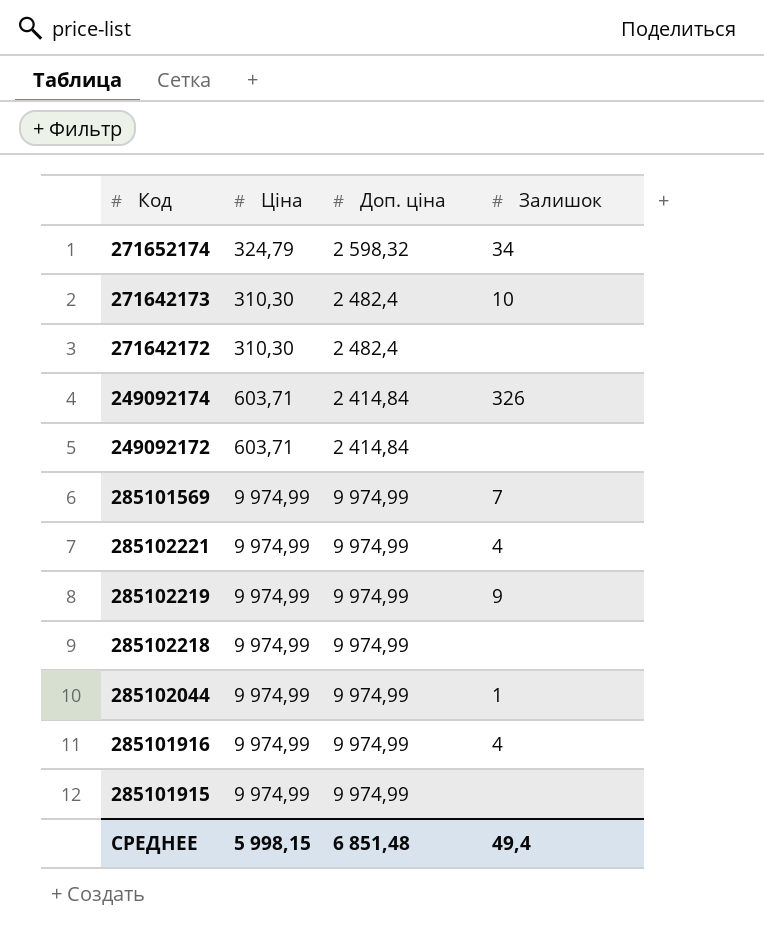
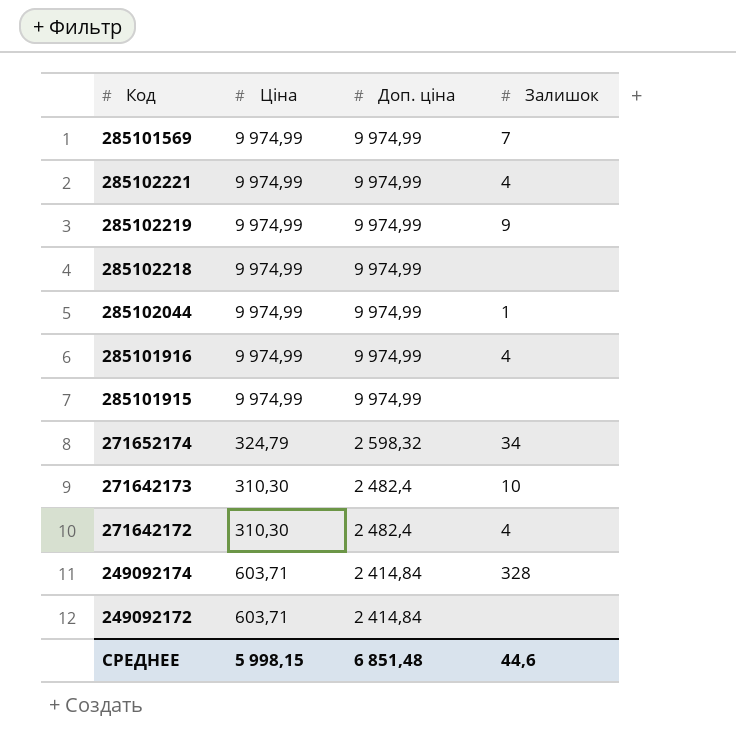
row order: none -> Доп. ціна descending
271642172 | Залишок: none -> 4
249092174 | Залишок: 326 -> 328
СРЕДНЕЕ | Залишок: 49,4 -> 44,6

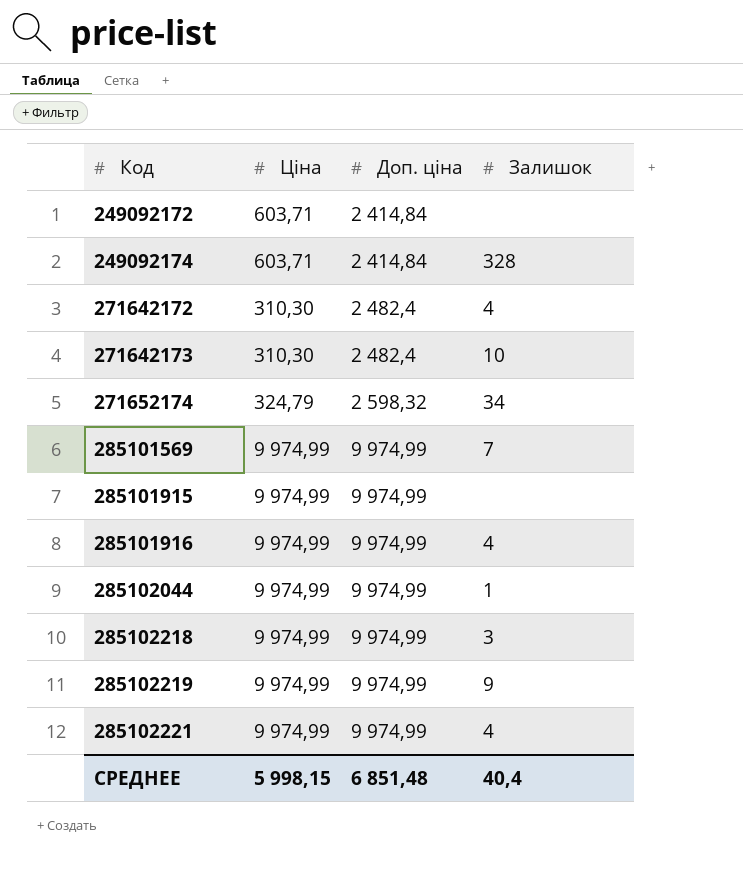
row order: Доп. ціна descending -> Код ascending
285102218 | Залишок: none -> 3
СРЕДНЕЕ | Залишок: 44,6 -> 40,4

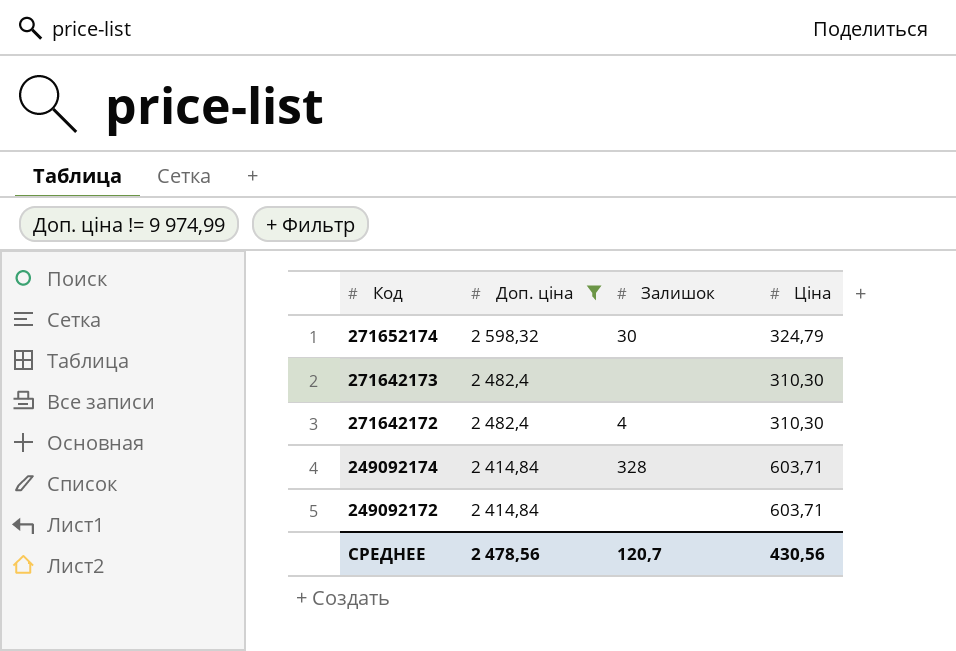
filter: none -> Доп. ціна != 9 974,99
row order: Код ascending -> Код descending
column Ціна | position: 2 -> 4
271652174 | Залишок: 34 -> 30
271642173 | Залишок: 10 -> none
СРЕДНЕЕ | Доп. ціна: 6 851,48 -> 2 478,56
СРЕДНЕЕ | Залишок: 40,4 -> 120,7
СРЕДНЕЕ | Ціна: 5 998,15 -> 430,56

